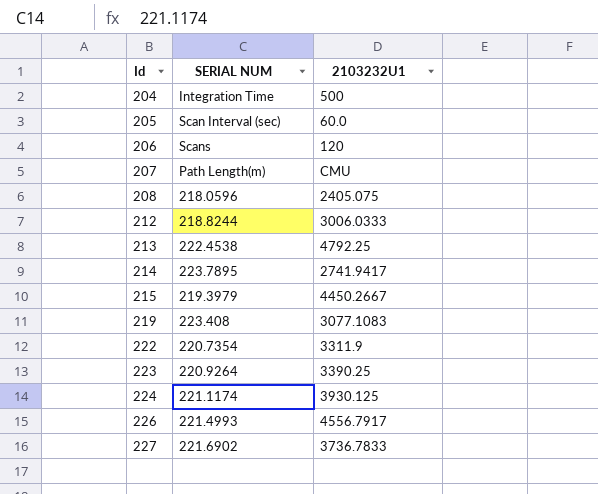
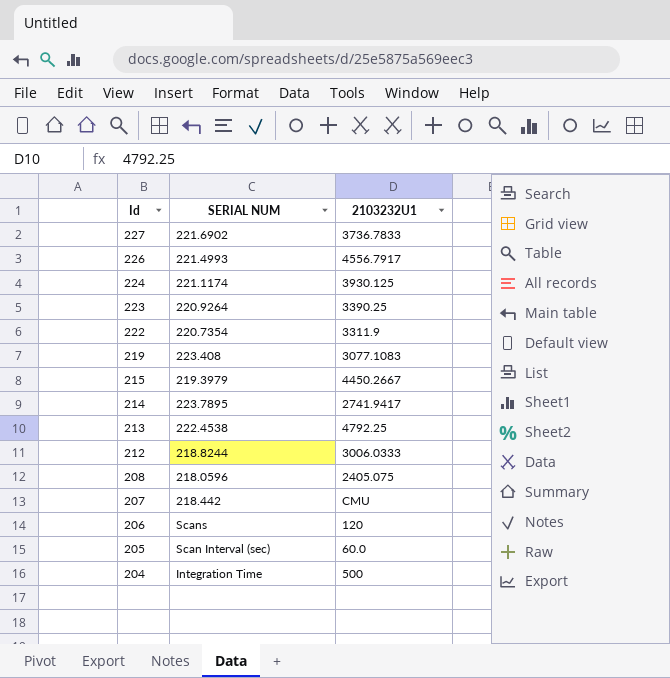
row order: Id ascending -> Id descending
207 | SERIAL NUM: Path Length(m) -> 218.442

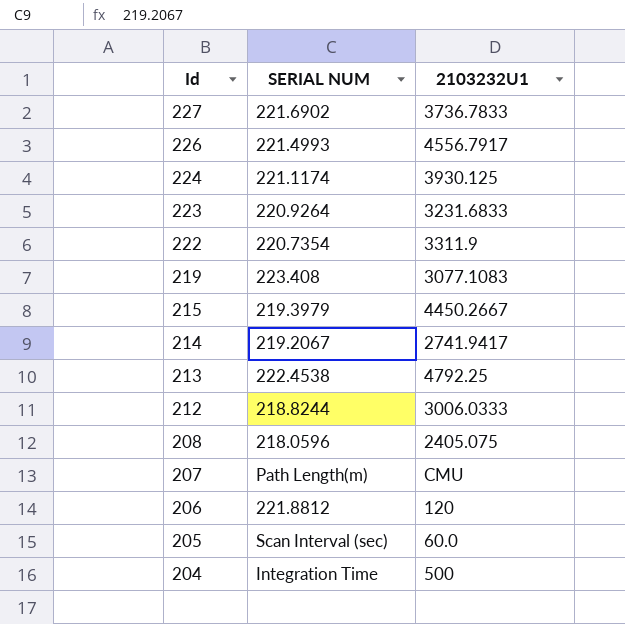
223 | 2103232U1: 3390.25 -> 3231.6833
214 | SERIAL NUM: 223.7895 -> 219.2067
207 | SERIAL NUM: 218.442 -> Path Length(m)
206 | SERIAL NUM: Scans -> 221.8812

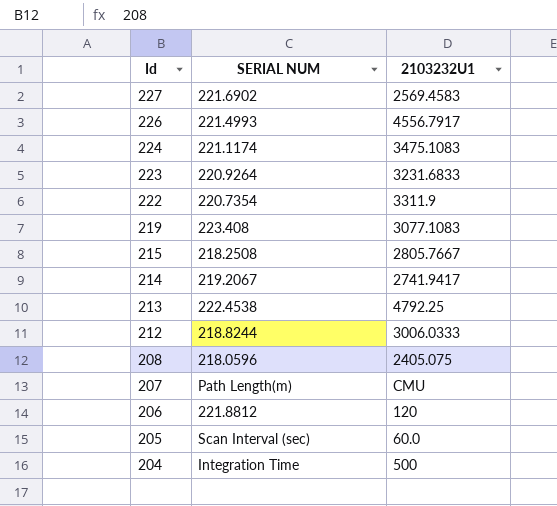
227 | 2103232U1: 3736.7833 -> 2569.4583
224 | 2103232U1: 3930.125 -> 3475.1083
215 | SERIAL NUM: 219.3979 -> 218.2508
215 | 2103232U1: 4450.2667 -> 2805.7667

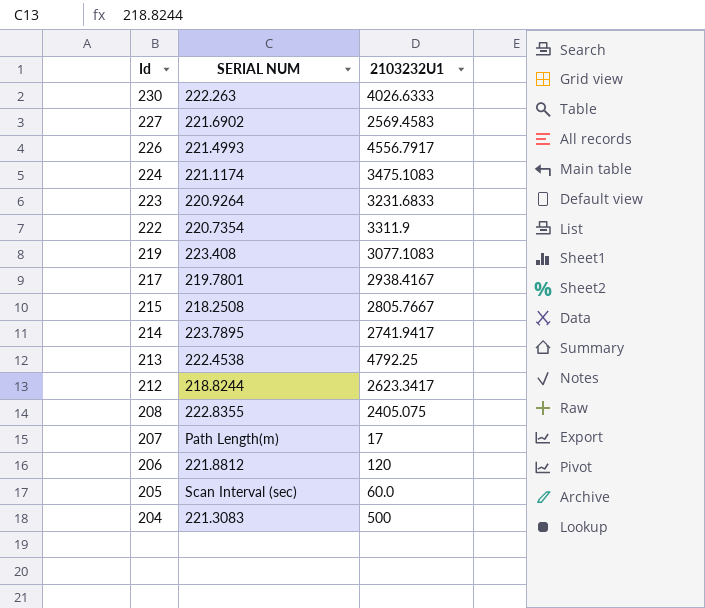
row 230: none -> 222.263 | 4026.6333
row 217: none -> 219.7801 | 2938.4167
214 | SERIAL NUM: 219.2067 -> 223.7895
212 | 2103232U1: 3006.0333 -> 2623.3417
208 | SERIAL NUM: 218.0596 -> 222.8355
207 | 2103232U1: CMU -> 17
204 | SERIAL NUM: Integration Time -> 221.3083

